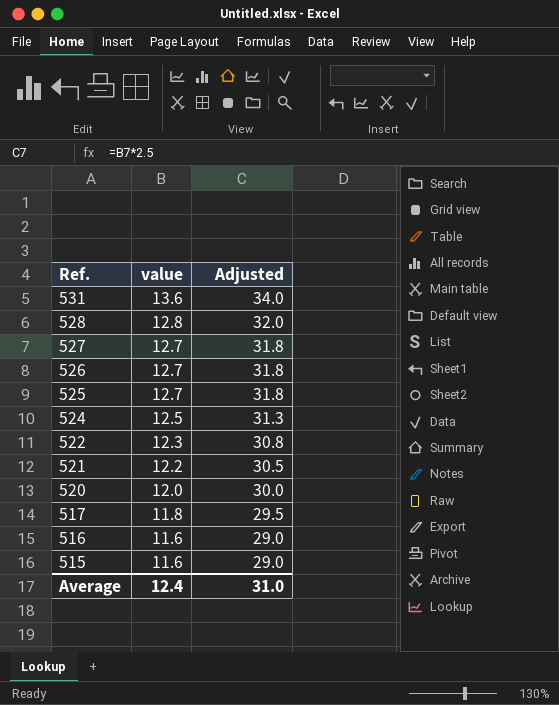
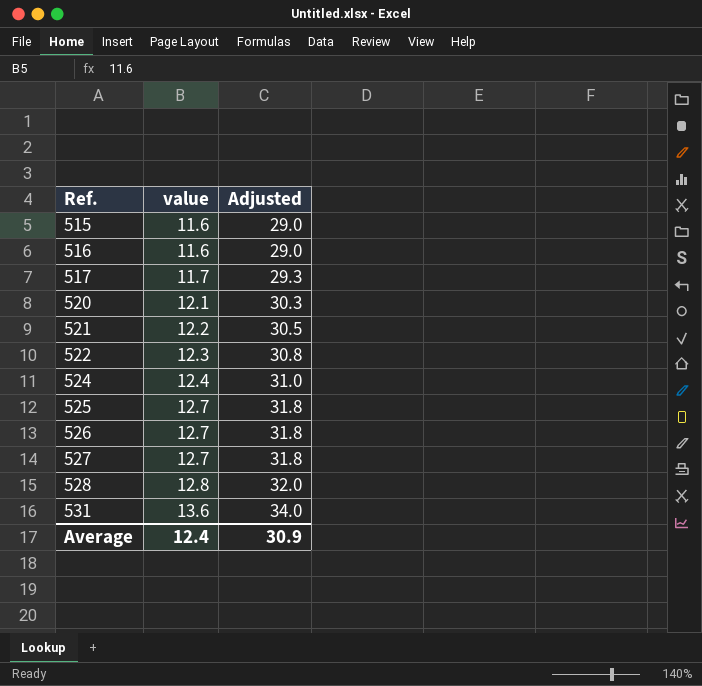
row order: Ref. descending -> Ref. ascending
517 | value: 11.8 -> 11.7
517 | Adjusted: 29.5 -> 29.3
520 | value: 12.0 -> 12.1
520 | Adjusted: 30.0 -> 30.3
524 | value: 12.5 -> 12.4
524 | Adjusted: 31.3 -> 31.0
Average | Adjusted: 31.0 -> 30.9

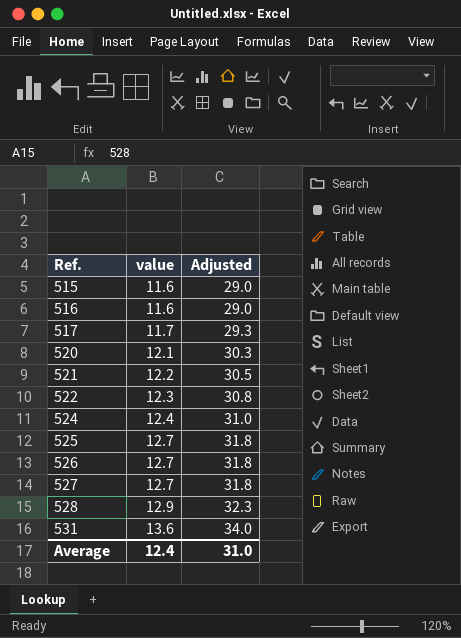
528 | value: 12.8 -> 12.9
528 | Adjusted: 32.0 -> 32.3
Average | Adjusted: 30.9 -> 31.0

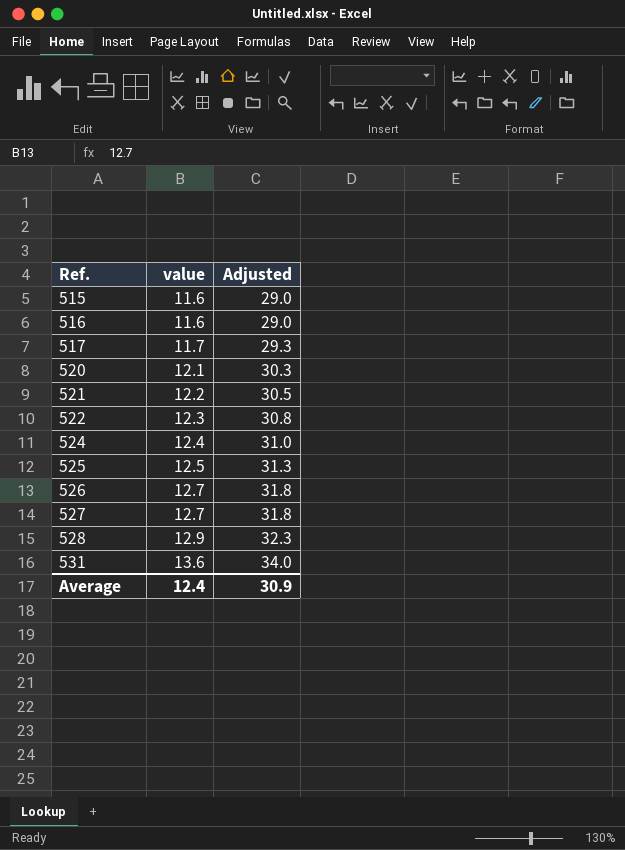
525 | value: 12.7 -> 12.5
525 | Adjusted: 31.8 -> 31.3
Average | Adjusted: 31.0 -> 30.9

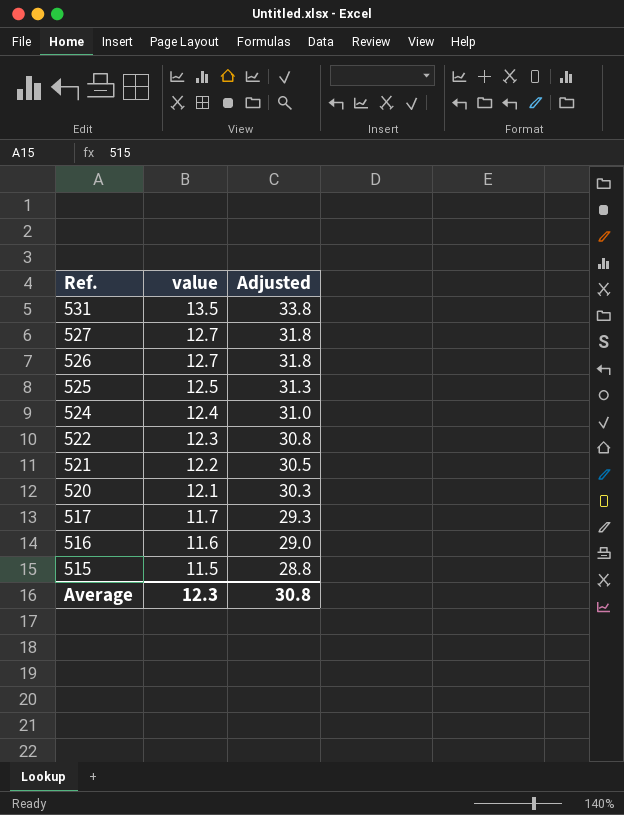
row order: Ref. ascending -> Ref. descending
row 528: 12.9 | 32.3 -> none
531 | value: 13.6 -> 13.5
531 | Adjusted: 34.0 -> 33.8
515 | value: 11.6 -> 11.5
515 | Adjusted: 29.0 -> 28.8
Average | value: 12.4 -> 12.3
Average | Adjusted: 30.9 -> 30.8

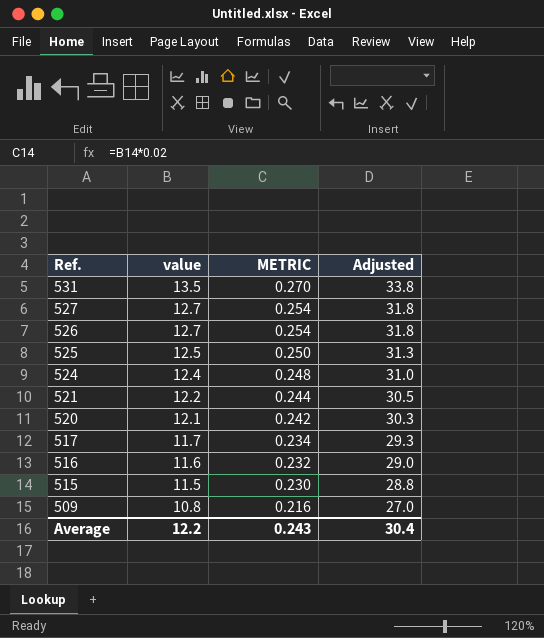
column METRIC | formula: none -> [value] * 0.02
row 522: 12.3 | 30.8 -> none
row 509: none -> 10.8 | 0.216 | 27.0
Average | value: 12.3 -> 12.2
Average | Adjusted: 30.8 -> 30.4

